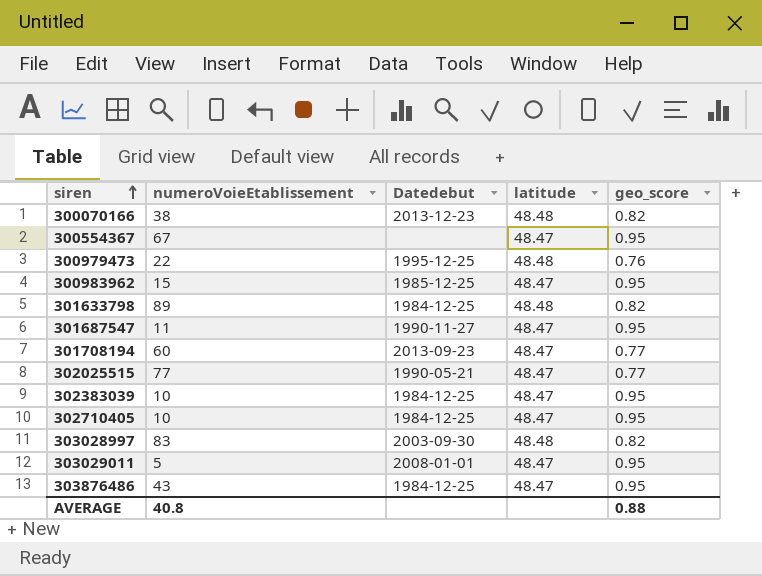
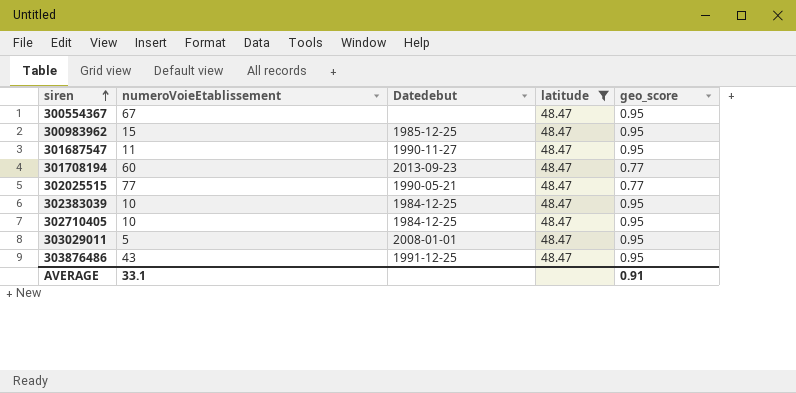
filter: none -> latitude = 48.47
303876486 | Datedebut: 1984-12-25 -> 1991-12-25
AVERAGE | numeroVoieEtablissement: 40.8 -> 33.1
AVERAGE | geo_score: 0.88 -> 0.91

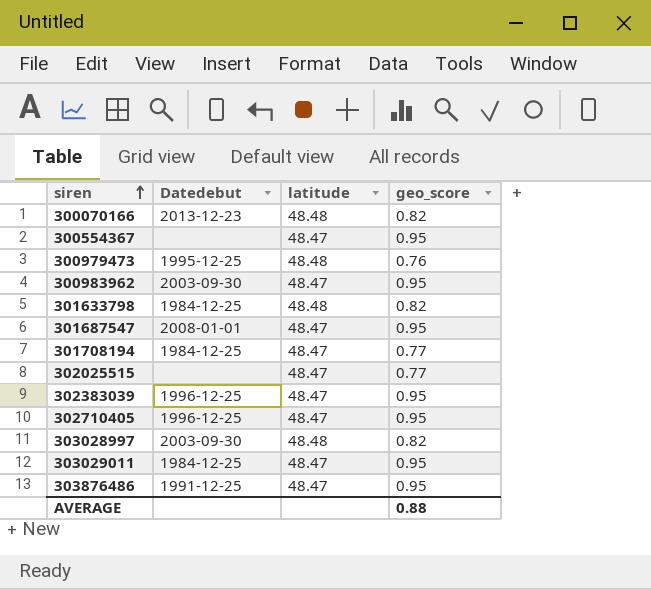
filter: latitude = 48.47 -> none
column numeroVoieEtablissement | position: 2 -> none
300983962 | Datedebut: 1985-12-25 -> 2003-09-30
301687547 | Datedebut: 1990-11-27 -> 2008-01-01
301708194 | Datedebut: 2013-09-23 -> 1984-12-25
302025515 | Datedebut: 1990-05-21 -> none
302383039 | Datedebut: 1984-12-25 -> 1996-12-25
302710405 | Datedebut: 1984-12-25 -> 1996-12-25
303029011 | Datedebut: 2008-01-01 -> 1984-12-25
AVERAGE | geo_score: 0.91 -> 0.88

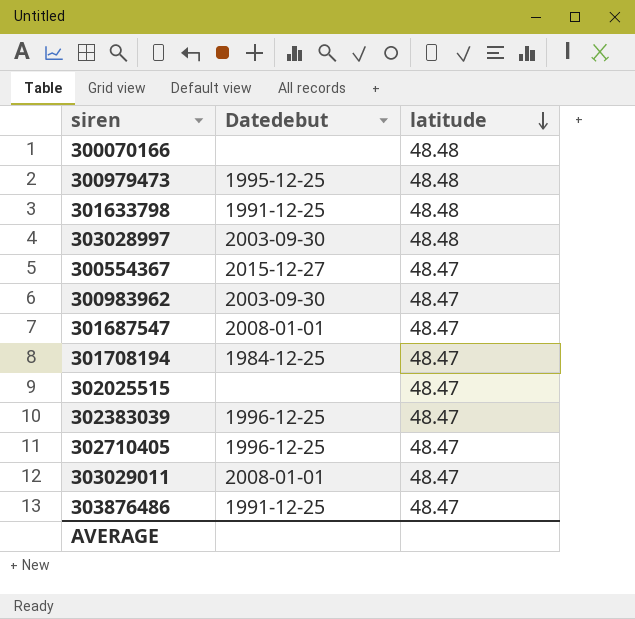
row order: siren ascending -> latitude descending
column geo_score | position: 4 -> none
300070166 | Datedebut: 2013-12-23 -> none
301633798 | Datedebut: 1984-12-25 -> 1991-12-25
300554367 | Datedebut: none -> 2015-12-27
303029011 | Datedebut: 1984-12-25 -> 2008-01-01

